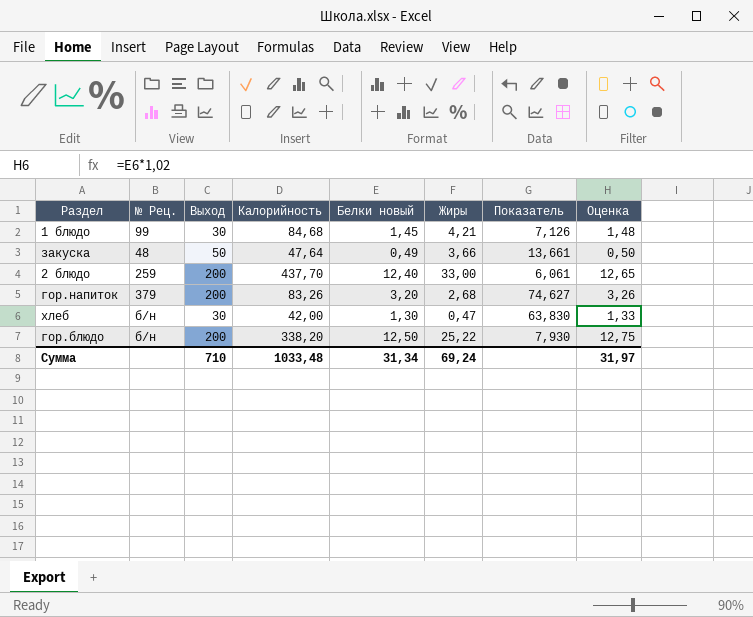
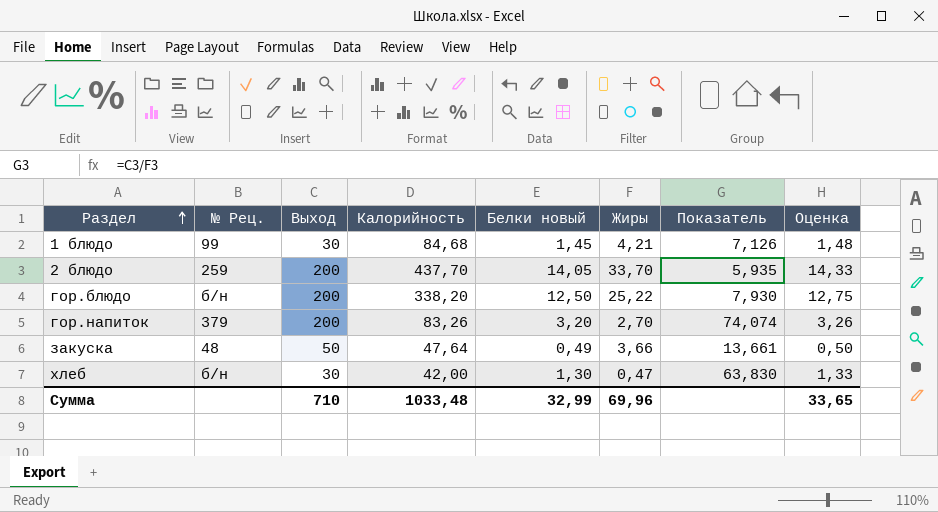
row order: none -> Раздел ascending
2 блюдо | Белки новый: 12,40 -> 14,05
2 блюдо | Жиры: 33,00 -> 33,70
2 блюдо | Показатель: 6,061 -> 5,935
2 блюдо | Оценка: 12,65 -> 14,33
гор.напиток | Жиры: 2,68 -> 2,70
гор.напиток | Показатель: 74,627 -> 74,074
Сумма | Белки новый: 31,34 -> 32,99
Сумма | Жиры: 69,24 -> 69,96
Сумма | Оценка: 31,97 -> 33,65

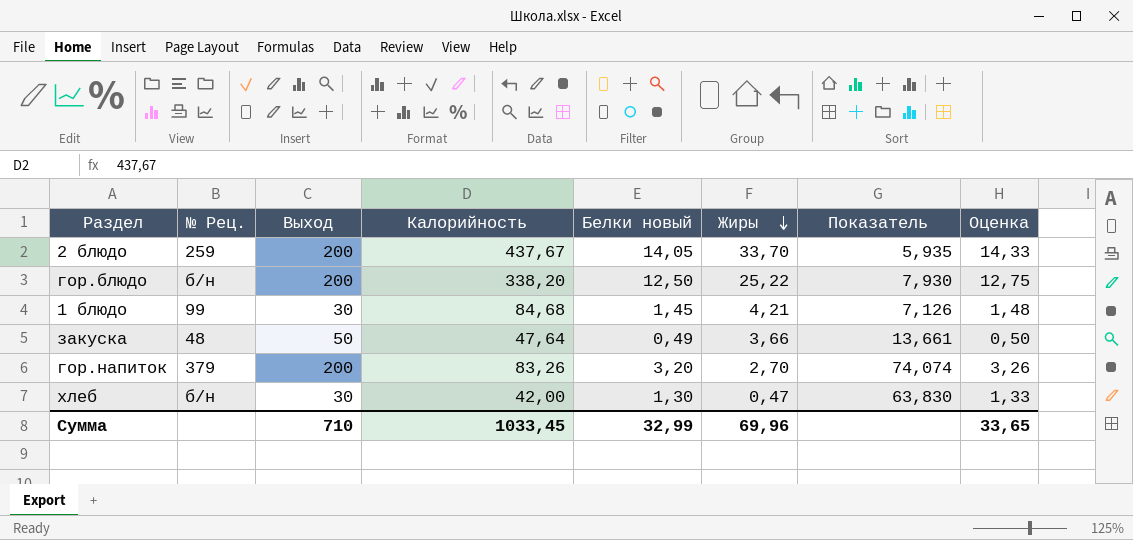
row order: Раздел ascending -> Жиры descending
2 блюдо | Калорийность: 437,70 -> 437,67
Сумма | Калорийность: 1033,48 -> 1033,45

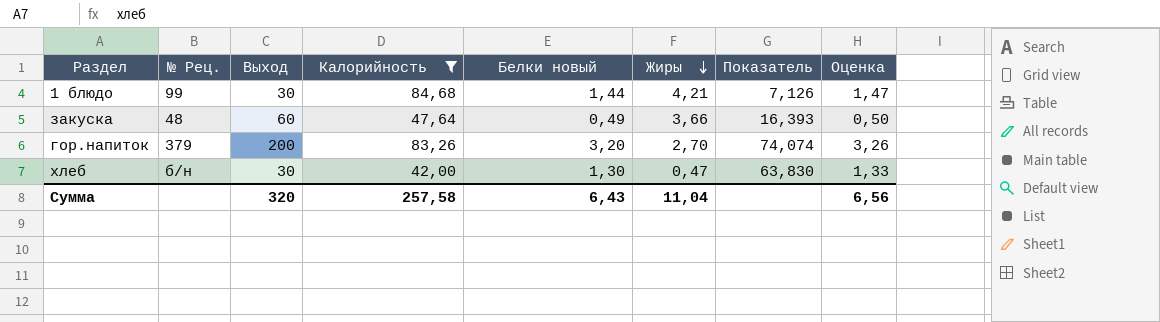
filter: none -> Калорийность <= 84,68
1 блюдо | Белки новый: 1,45 -> 1,44
1 блюдо | Оценка: 1,48 -> 1,47
закуска | Выход: 50 -> 60
закуска | Показатель: 13,661 -> 16,393
Сумма | Выход: 710 -> 320
Сумма | Калорийность: 1033,45 -> 257,58
Сумма | Белки новый: 32,99 -> 6,43
Сумма | Жиры: 69,96 -> 11,04
Сумма | Оценка: 33,65 -> 6,56

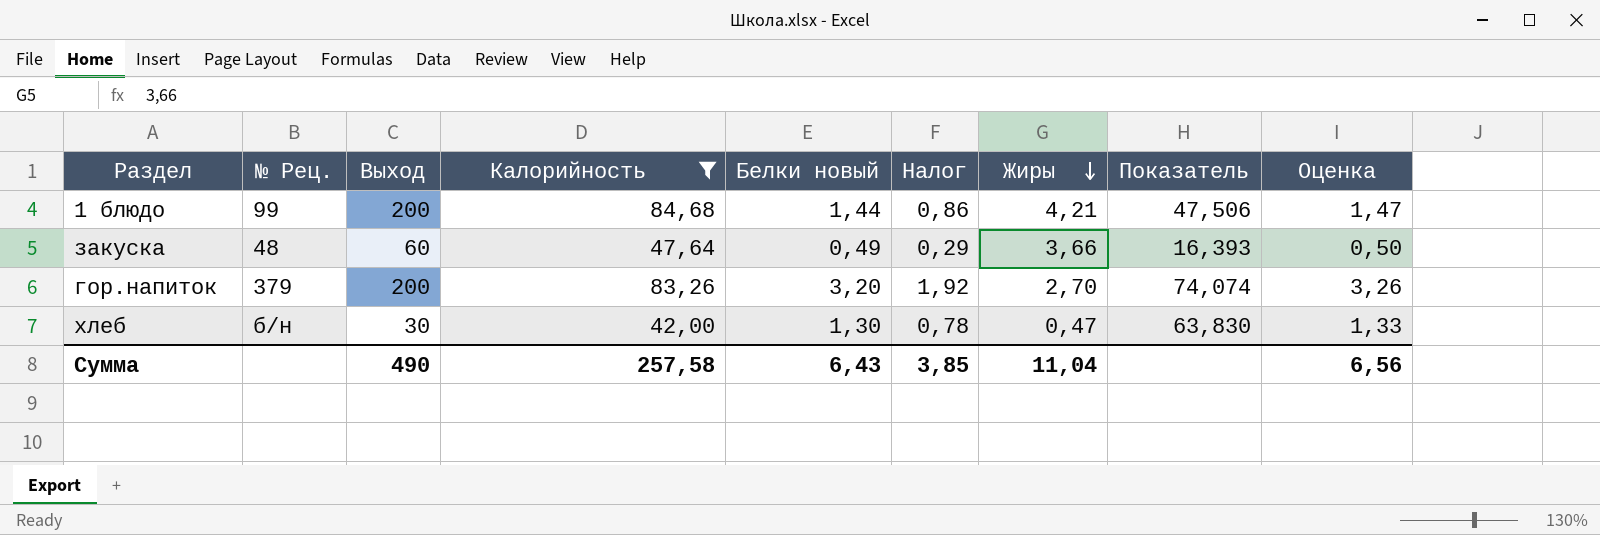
column Налог | formula: none -> [Белки новый] * 0,6
1 блюдо | Выход: 30 -> 200
1 блюдо | Показатель: 7,126 -> 47,506
Сумма | Выход: 320 -> 490

